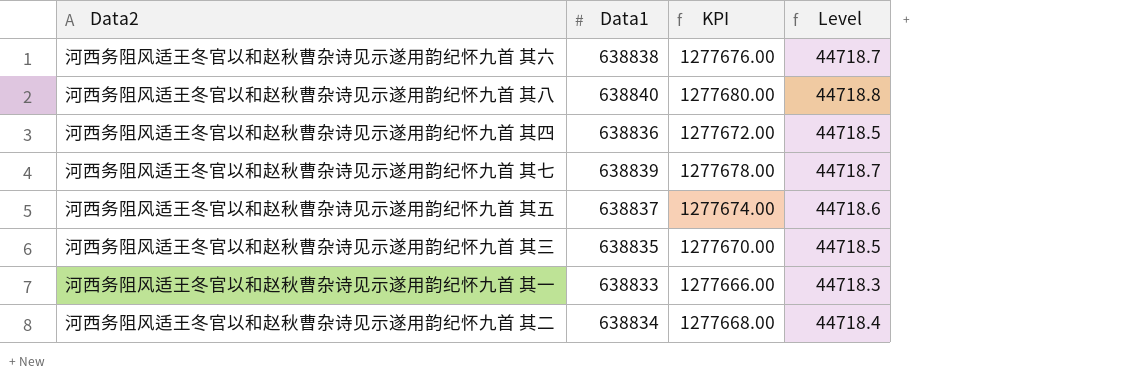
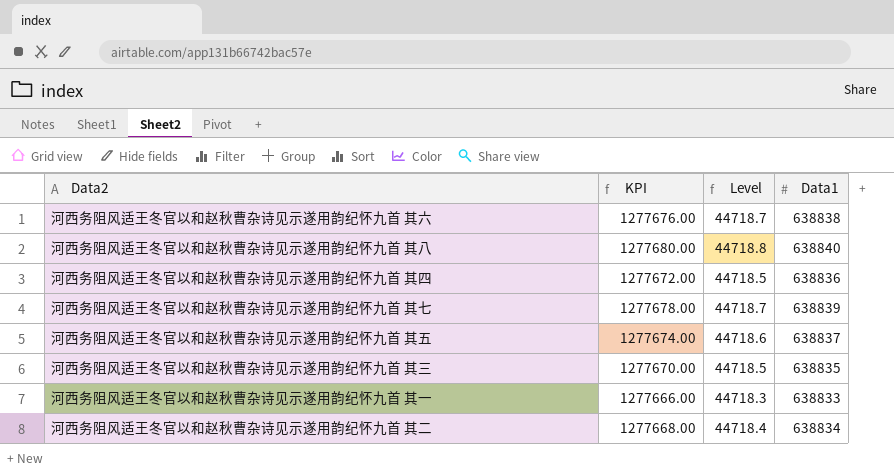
column Data1 | position: 2 -> 4

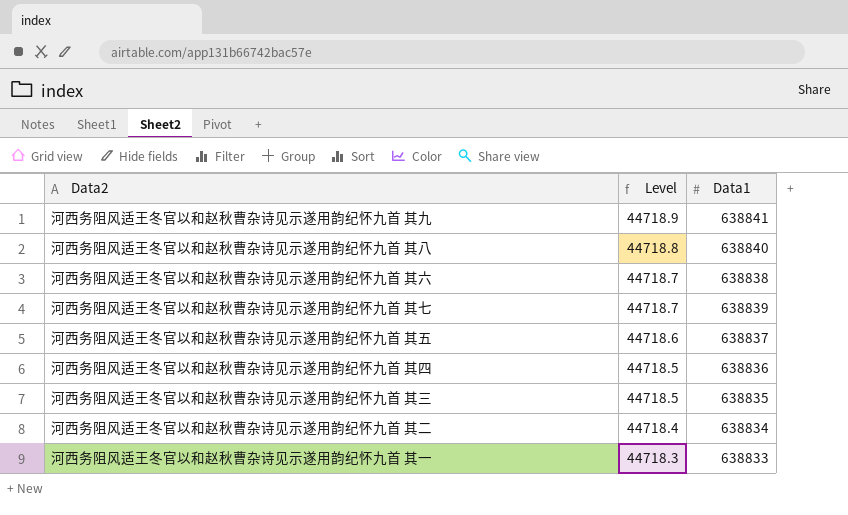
row order: none -> Level descending
column KPI | formula: [Data1] * 2 -> none
row 河西务阻风适王冬官以和赵秋曹杂诗见示遂用韵纪怀九首 其九: none -> 44718.9 | 638841

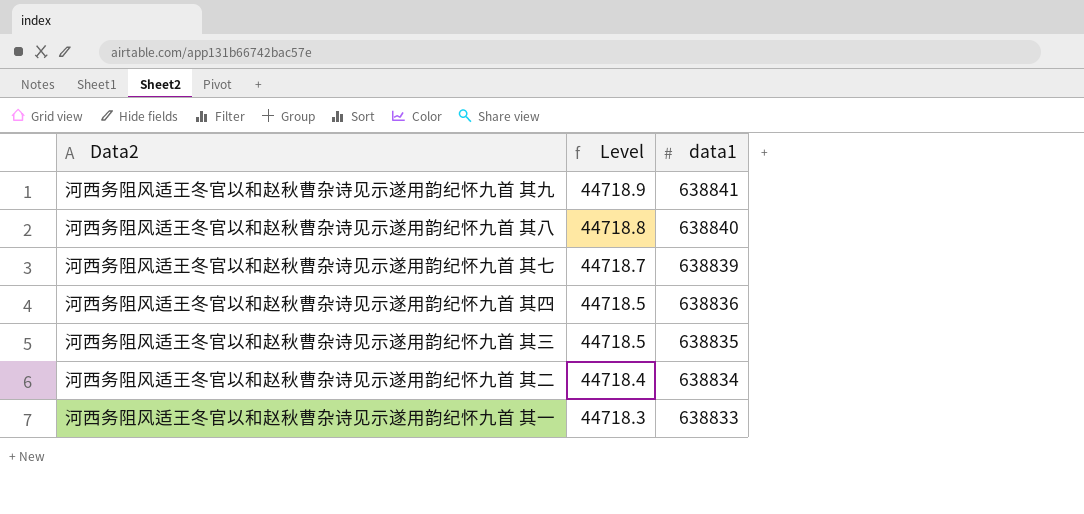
column name: Data1 -> data1
row 河西务阻风适王冬官以和赵秋曹杂诗见示遂用韵纪怀九首 其六: 44718.7 | 638838 -> none
row 河西务阻风适王冬官以和赵秋曹杂诗见示遂用韵纪怀九首 其五: 44718.6 | 638837 -> none

